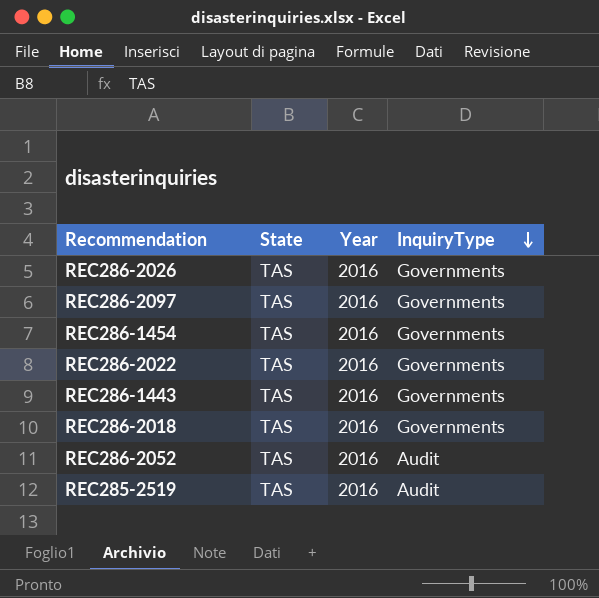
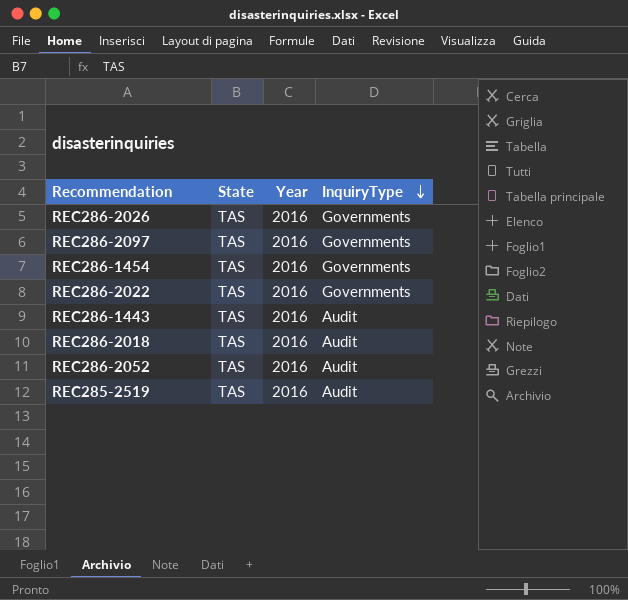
REC286-1443 | InquiryType: Governments -> Audit
REC286-2018 | InquiryType: Governments -> Audit

